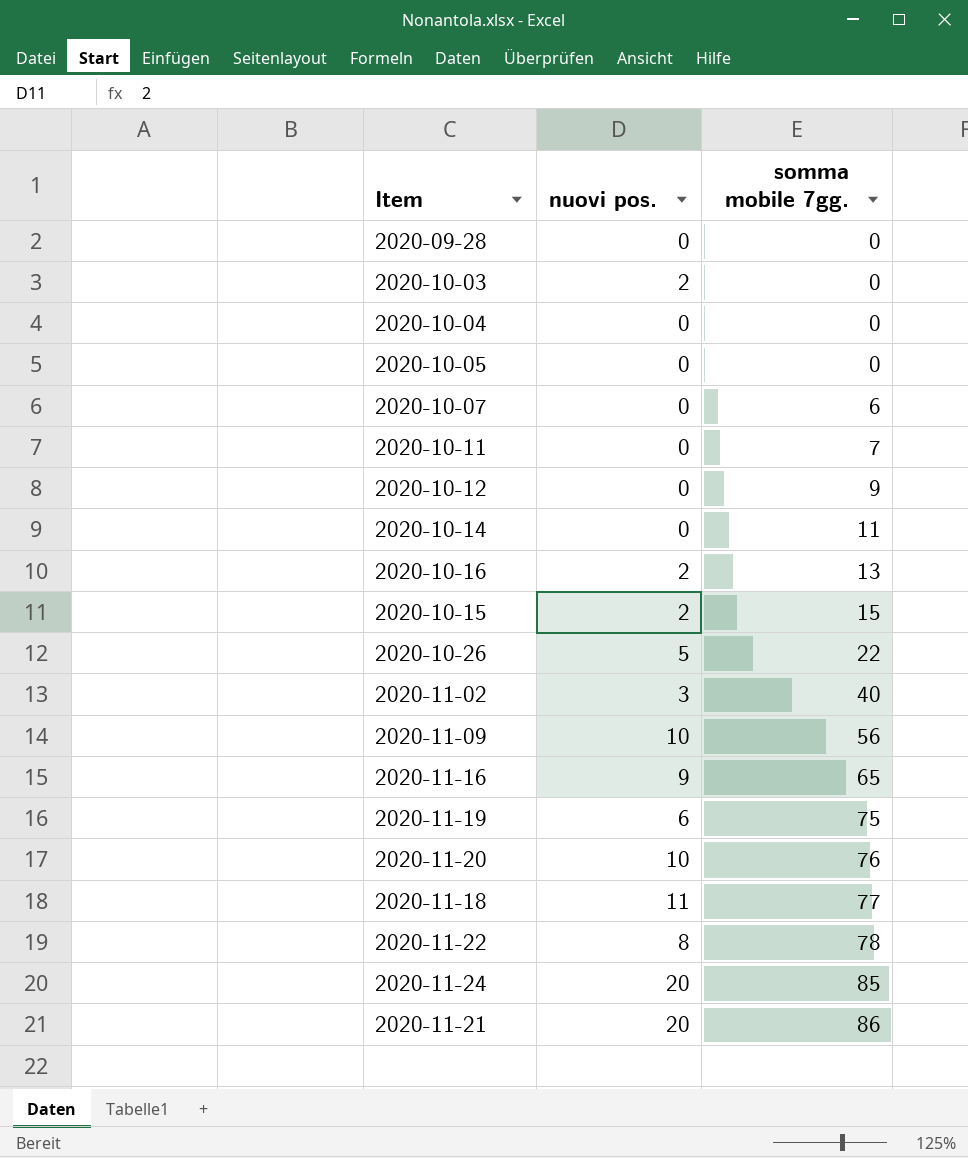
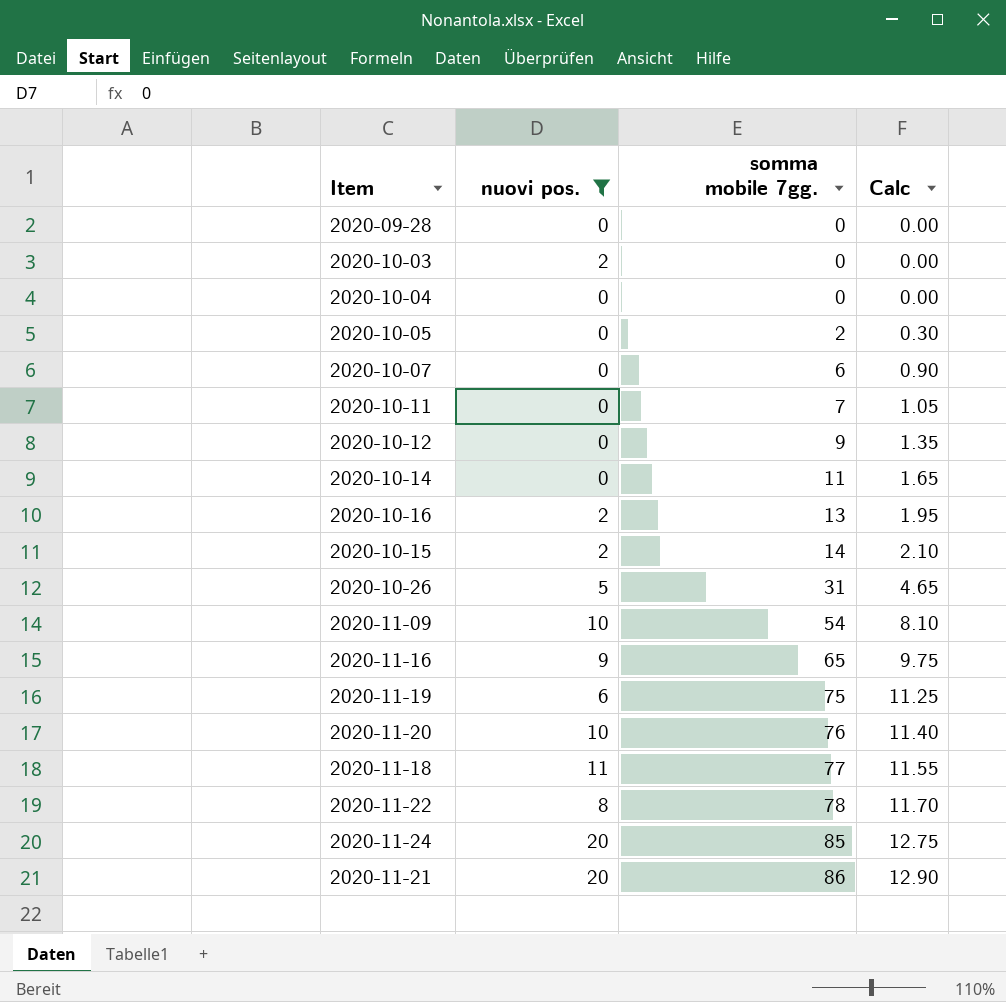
filter: none -> nuovi pos. != 3
column Calc | formula: none -> [somma mobile 7gg.] * 0.15
2020-10-05 | somma mobile 7gg.: 0 -> 2
2020-10-15 | somma mobile 7gg.: 15 -> 14
2020-10-26 | somma mobile 7gg.: 22 -> 31
2020-11-09 | somma mobile 7gg.: 56 -> 54

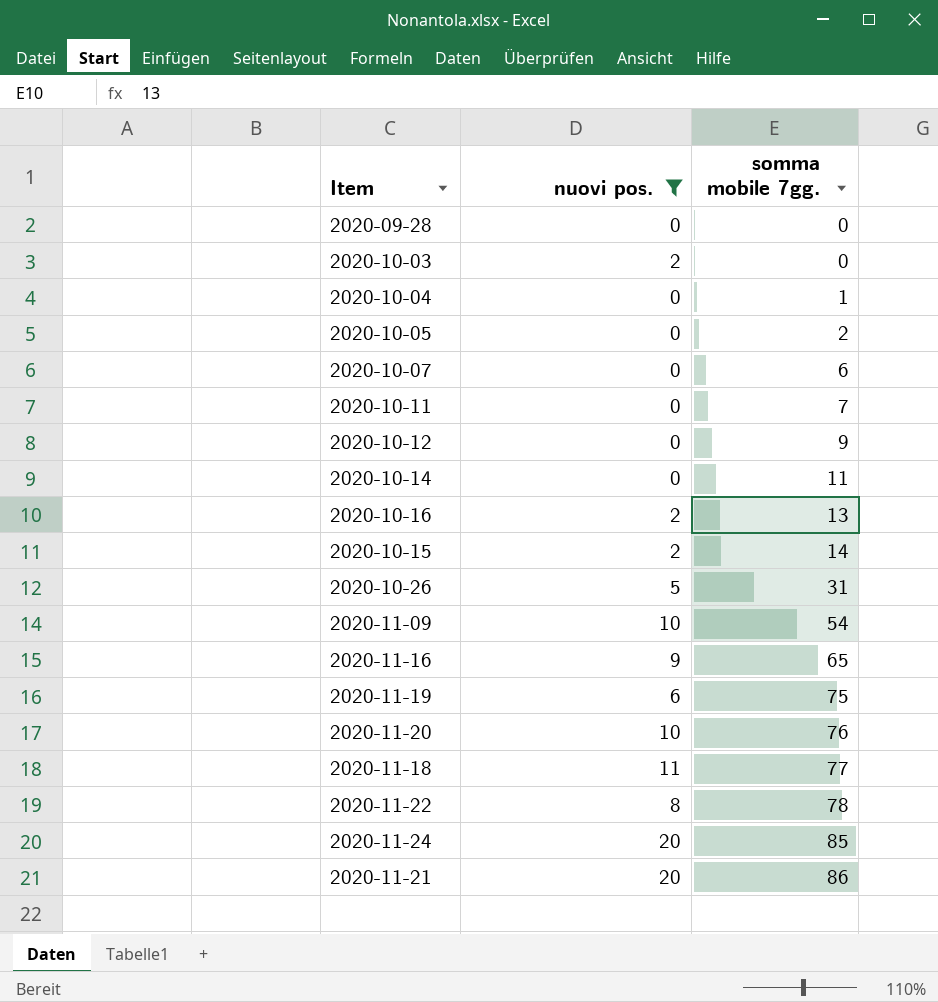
column Calc | formula: [somma mobile 7gg.] * 0.15 -> none
2020-10-04 | somma mobile 7gg.: 0 -> 1

